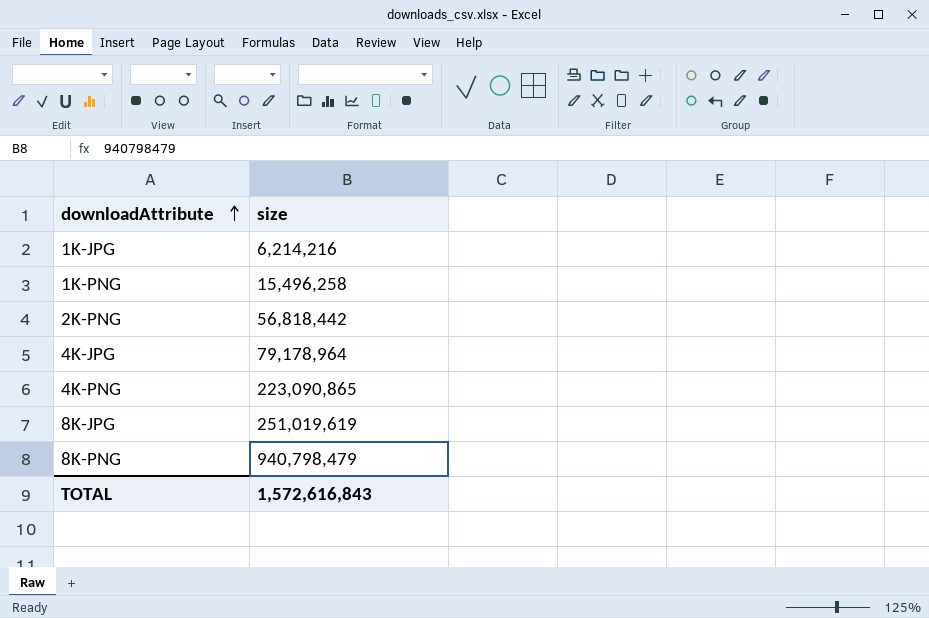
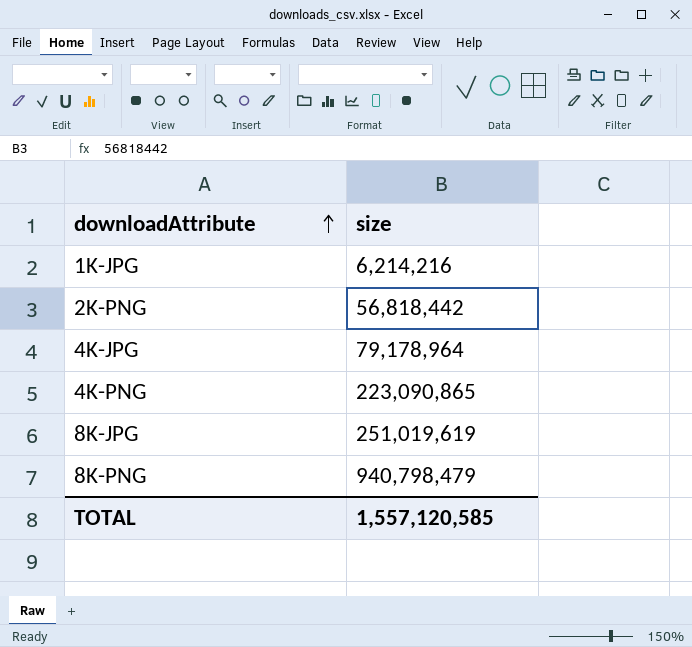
row 1K-PNG: 15,496,258 -> none
TOTAL | size: 1,572,616,843 -> 1,557,120,585

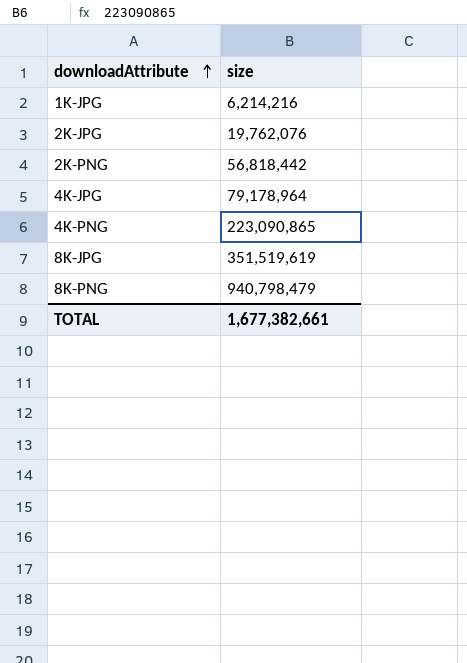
row 2K-JPG: none -> 19,762,076
8K-JPG | size: 251,019,619 -> 351,519,619
TOTAL | size: 1,557,120,585 -> 1,677,382,661

